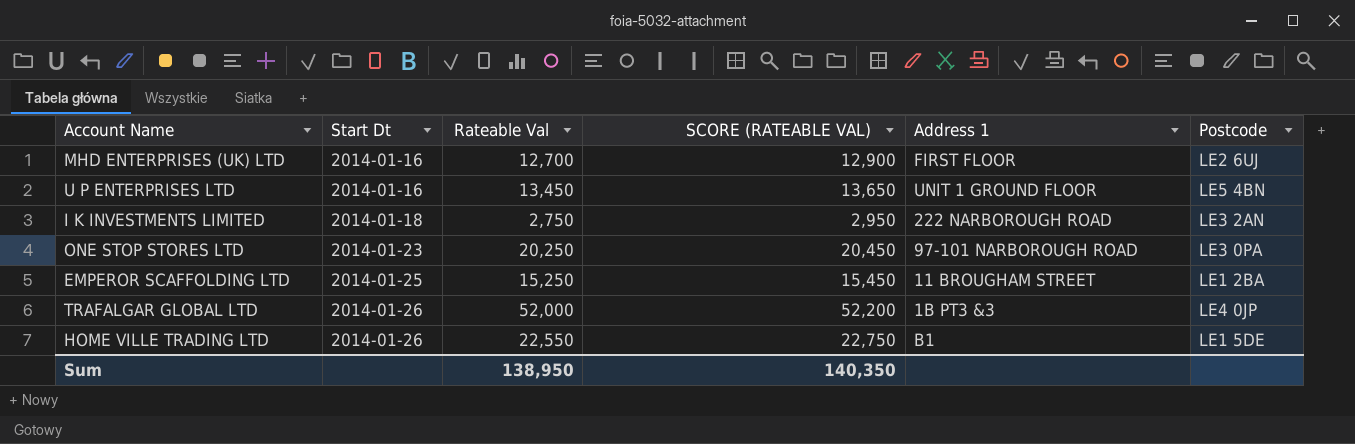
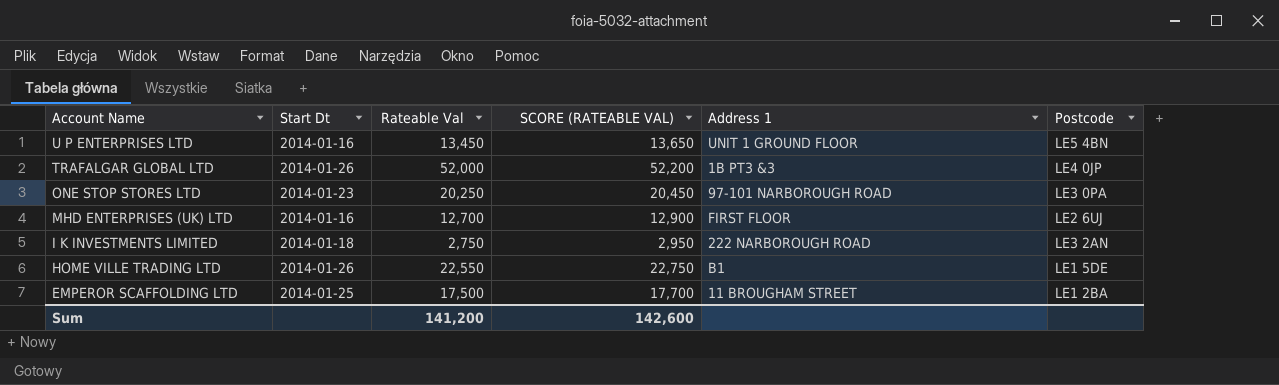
row order: Start Dt ascending -> Account Name descending
EMPEROR SCAFFOLDING LTD | Rateable Val: 15,250 -> 17,500
EMPEROR SCAFFOLDING LTD | SCORE (RATEABLE VAL): 15,450 -> 17,700
Sum | Rateable Val: 138,950 -> 141,200
Sum | SCORE (RATEABLE VAL): 140,350 -> 142,600

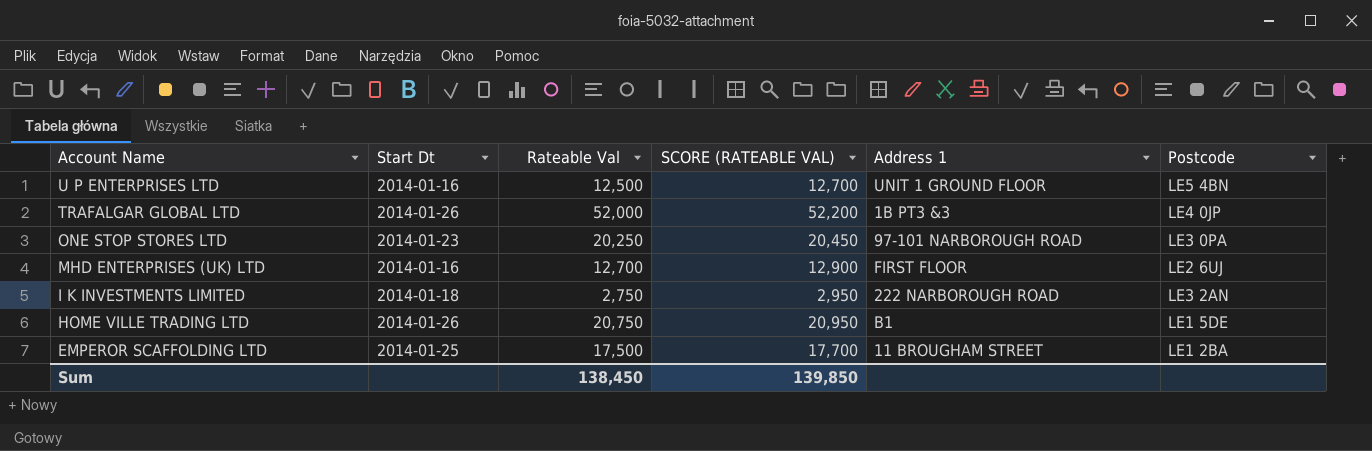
U P ENTERPRISES LTD | Rateable Val: 13,450 -> 12,500
U P ENTERPRISES LTD | SCORE (RATEABLE VAL): 13,650 -> 12,700
HOME VILLE TRADING LTD | Rateable Val: 22,550 -> 20,750
HOME VILLE TRADING LTD | SCORE (RATEABLE VAL): 22,750 -> 20,950
Sum | Rateable Val: 141,200 -> 138,450
Sum | SCORE (RATEABLE VAL): 142,600 -> 139,850

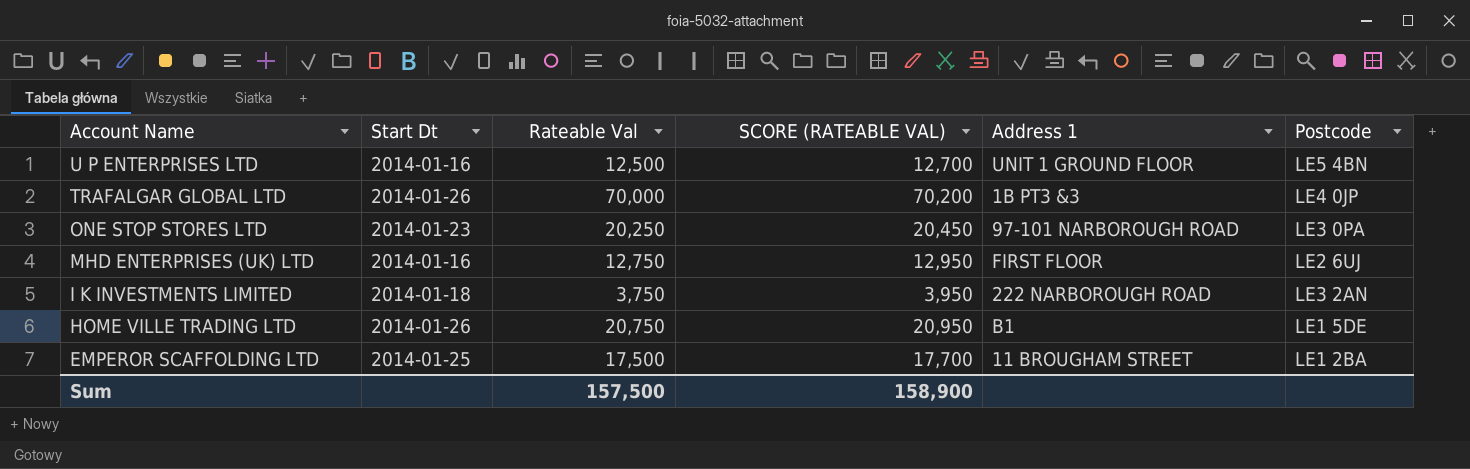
TRAFALGAR GLOBAL LTD | Rateable Val: 52,000 -> 70,000
TRAFALGAR GLOBAL LTD | SCORE (RATEABLE VAL): 52,200 -> 70,200
MHD ENTERPRISES (UK) LTD | Rateable Val: 12,700 -> 12,750
MHD ENTERPRISES (UK) LTD | SCORE (RATEABLE VAL): 12,900 -> 12,950
I K INVESTMENTS LIMITED | Rateable Val: 2,750 -> 3,750
I K INVESTMENTS LIMITED | SCORE (RATEABLE VAL): 2,950 -> 3,950
Sum | Rateable Val: 138,450 -> 157,500
Sum | SCORE (RATEABLE VAL): 139,850 -> 158,900

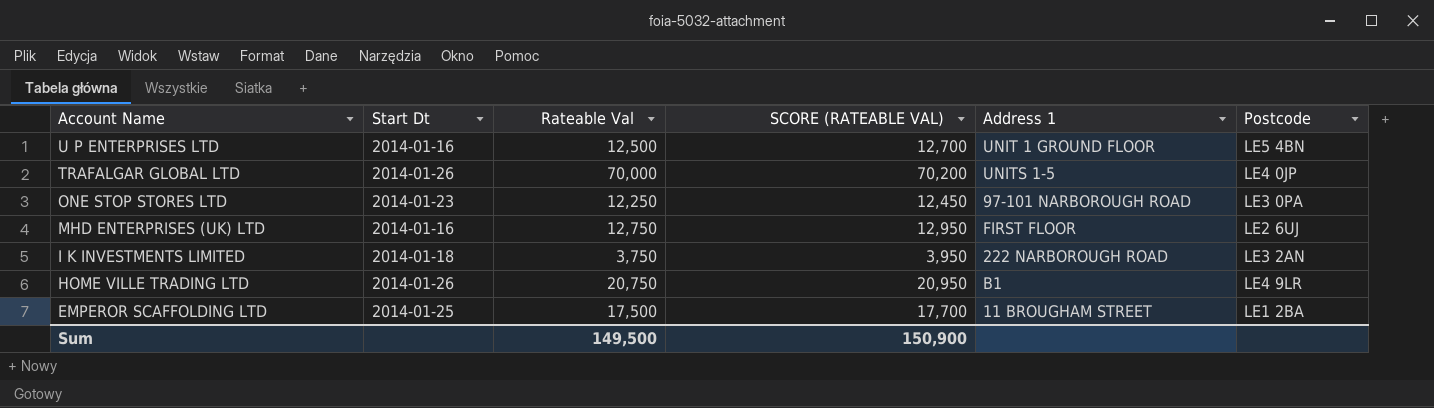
TRAFALGAR GLOBAL LTD | Address 1: 1B PT3 &3 -> UNITS 1-5
ONE STOP STORES LTD | Rateable Val: 20,250 -> 12,250
ONE STOP STORES LTD | SCORE (RATEABLE VAL): 20,450 -> 12,450
HOME VILLE TRADING LTD | Postcode: LE1 5DE -> LE4 9LR
Sum | Rateable Val: 157,500 -> 149,500
Sum | SCORE (RATEABLE VAL): 158,900 -> 150,900

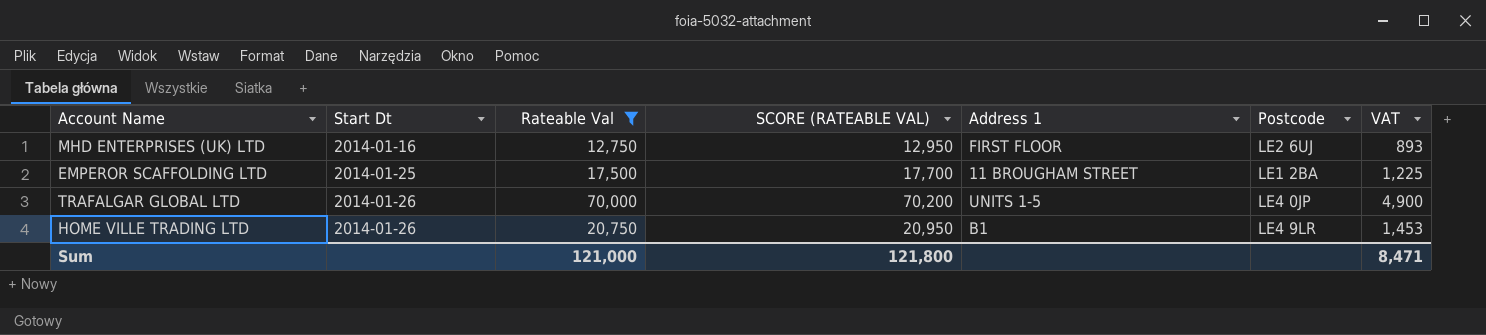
filter: none -> Rateable Val >= 12,750
row order: Account Name descending -> Start Dt ascending
column VAT | formula: none -> [Rateable Val] * 0.07
Sum | Rateable Val: 149,500 -> 121,000
Sum | SCORE (RATEABLE VAL): 150,900 -> 121,800

